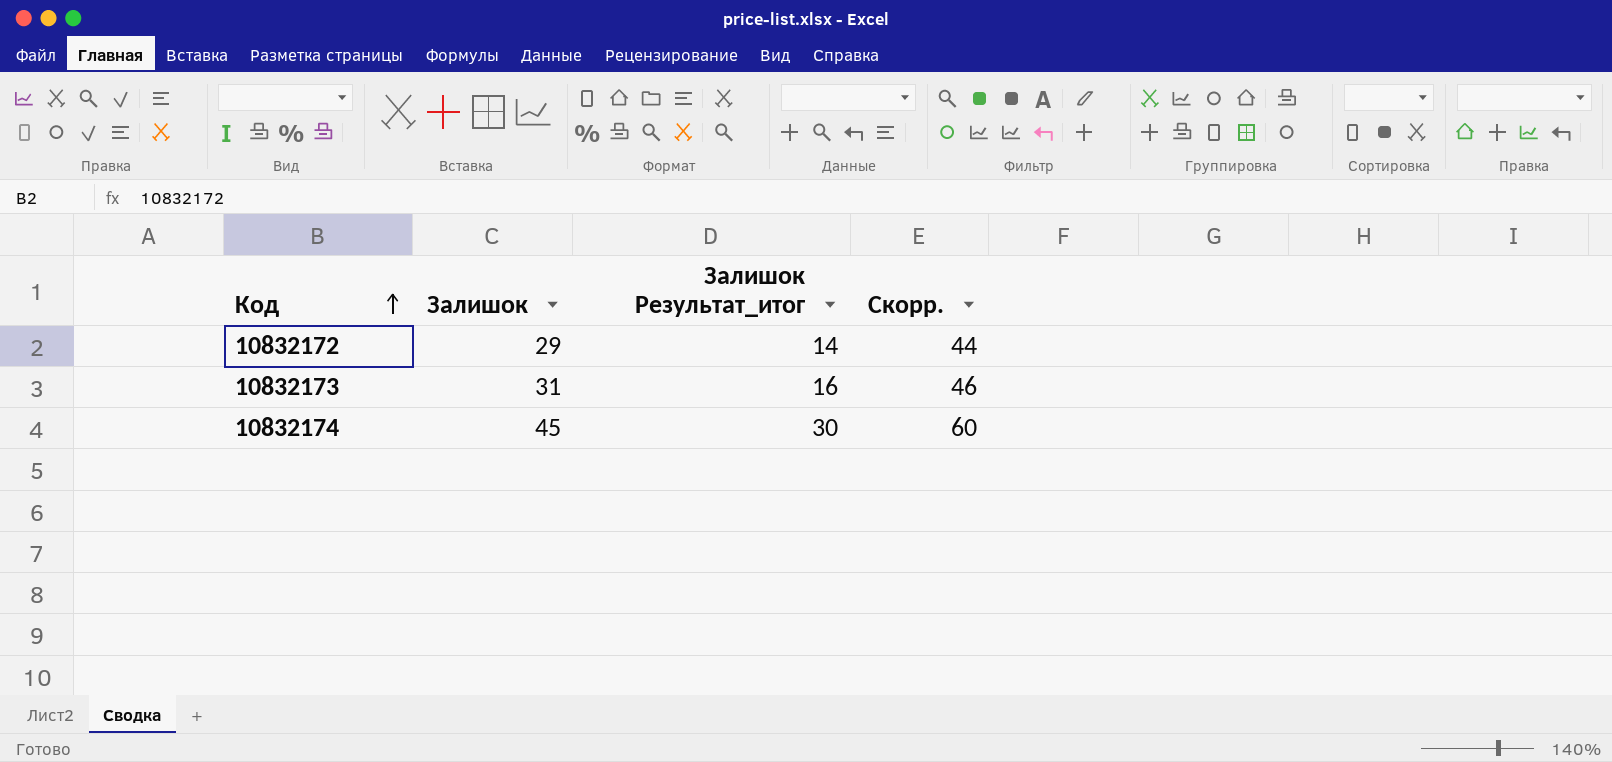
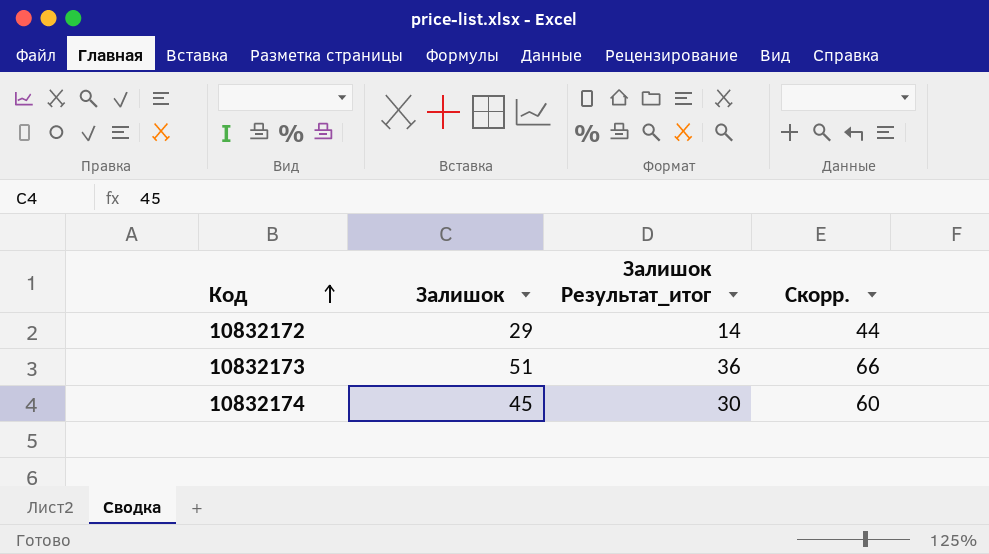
10832173 | Залишок: 31 -> 51
10832173 | Залишок Результат_итог: 16 -> 36
10832173 | Скорр.: 46 -> 66

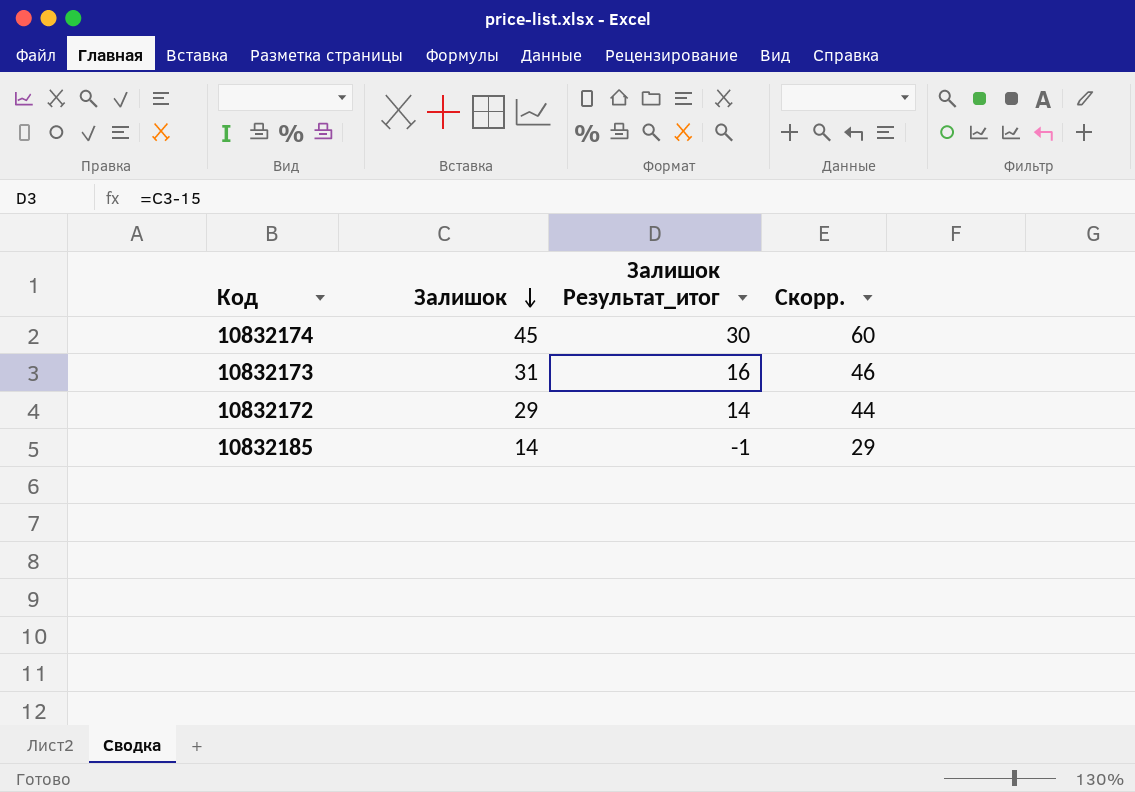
row order: Код ascending -> Залишок descending
10832173 | Залишок: 51 -> 31
10832173 | Залишок Результат_итог: 36 -> 16
10832173 | Скорр.: 66 -> 46
row 10832185: none -> 14 | -1 | 29

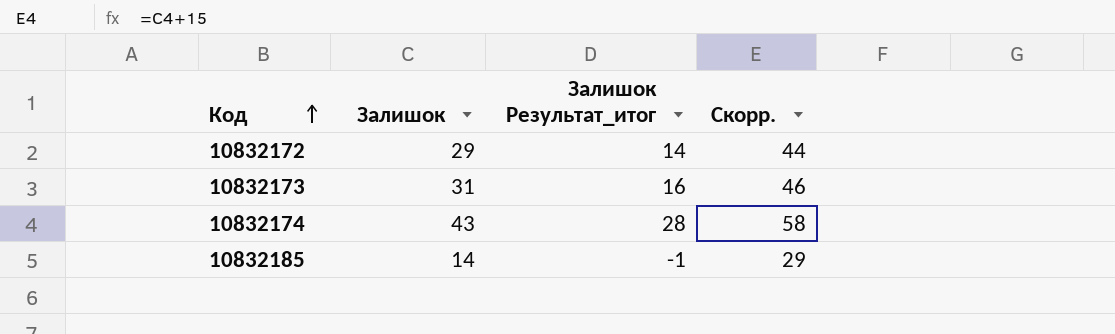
row order: Залишок descending -> Код ascending
10832174 | Залишок: 45 -> 43
10832174 | Залишок Результат_итог: 30 -> 28
10832174 | Скорр.: 60 -> 58

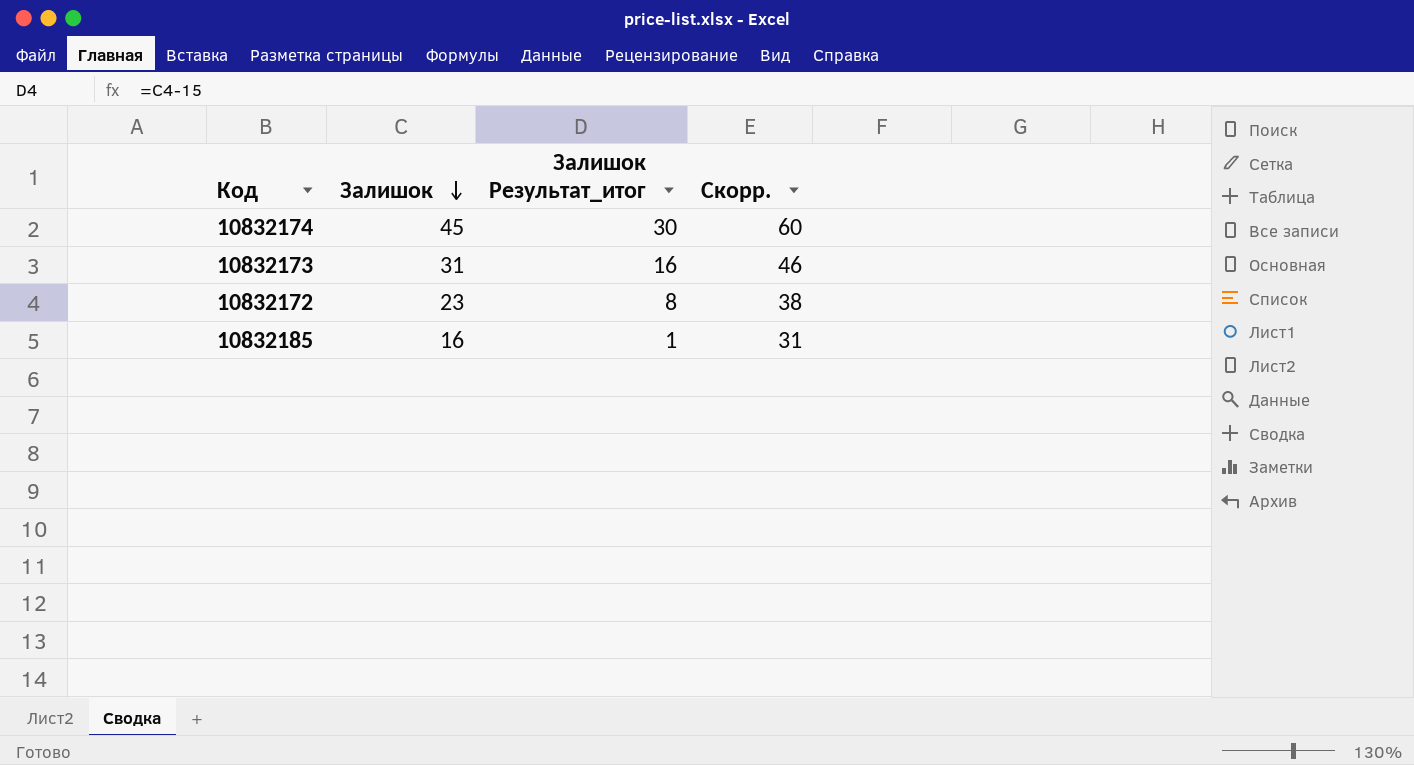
row order: Код ascending -> Залишок descending
10832174 | Залишок: 43 -> 45
10832174 | Залишок Результат_итог: 28 -> 30
10832174 | Скорр.: 58 -> 60
10832172 | Залишок: 29 -> 23
10832172 | Залишок Результат_итог: 14 -> 8
10832172 | Скорр.: 44 -> 38
10832185 | Залишок: 14 -> 16
10832185 | Залишок Результат_итог: -1 -> 1
10832185 | Скорр.: 29 -> 31

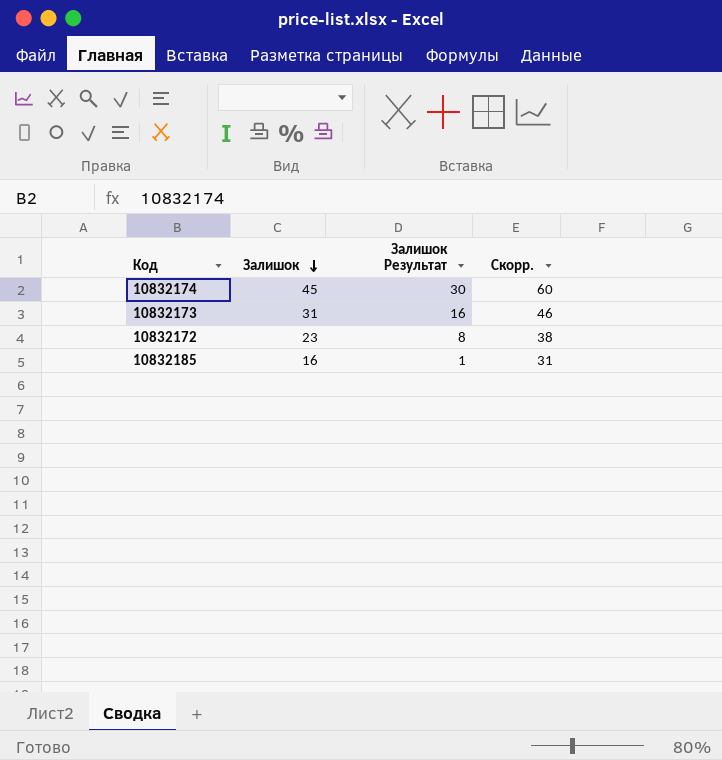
column name: Залишок Результат_итог -> Залишок Результат

